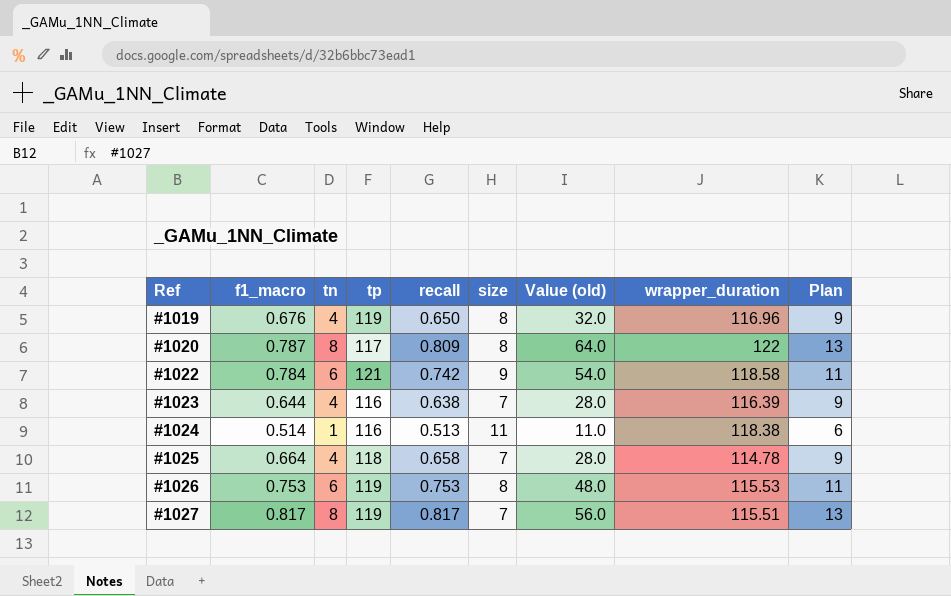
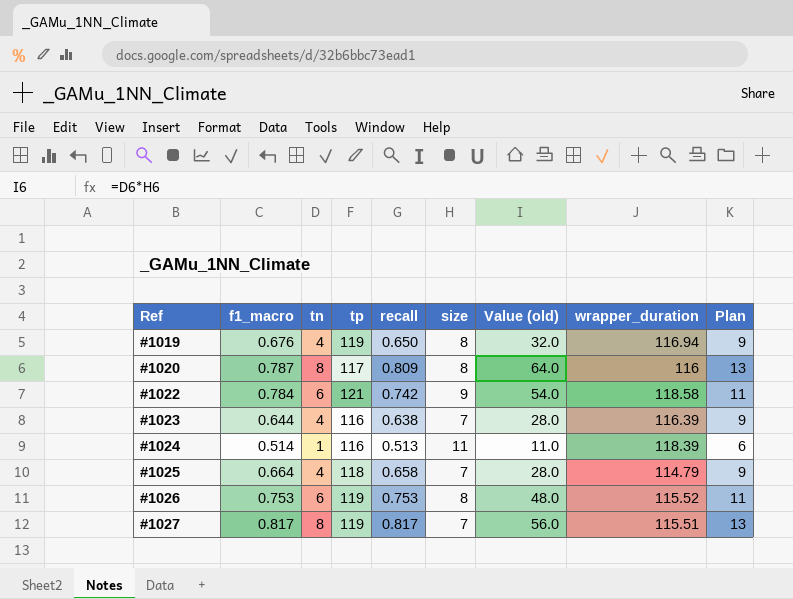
#1019 | wrapper_duration: 116.96 -> 116.94
#1020 | wrapper_duration: 122 -> 116
#1024 | wrapper_duration: 118.38 -> 118.39
#1025 | wrapper_duration: 114.78 -> 114.79
#1026 | wrapper_duration: 115.53 -> 115.52

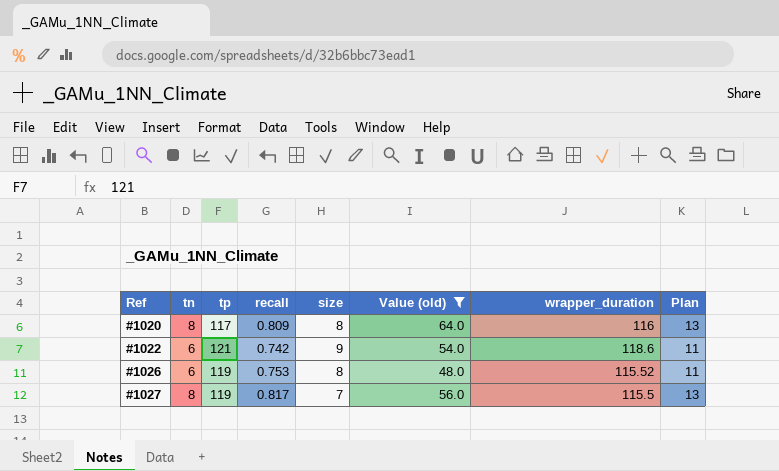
filter: none -> Value (old) >= 48.0
column f1_macro | position: 2 -> none
#1022 | wrapper_duration: 118.58 -> 118.6
#1027 | wrapper_duration: 115.51 -> 115.5

